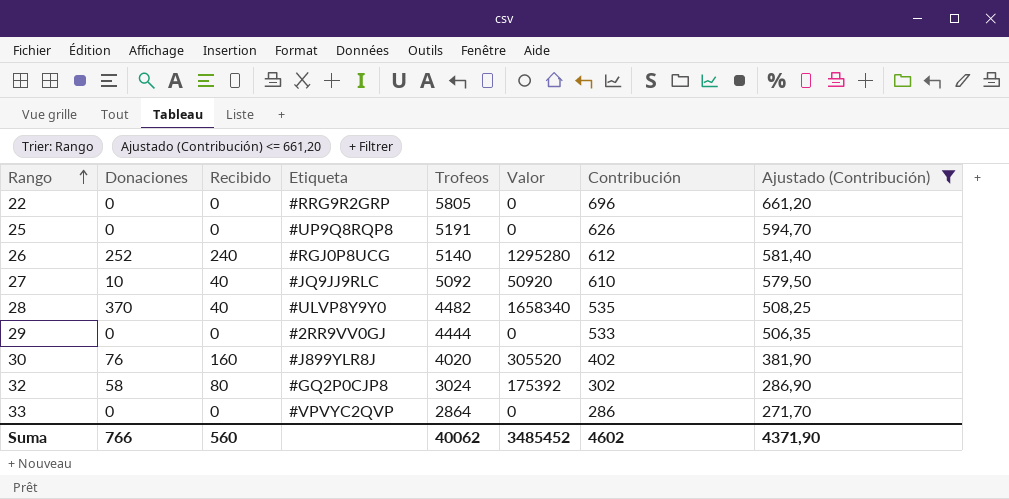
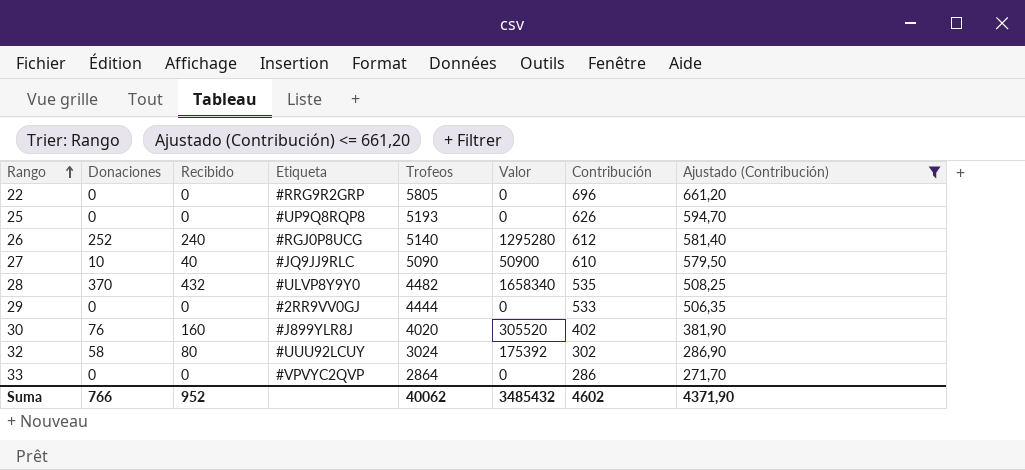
25 | Trofeos: 5191 -> 5193
27 | Trofeos: 5092 -> 5090
27 | Valor: 50920 -> 50900
28 | Recibido: 40 -> 432
32 | Etiqueta: #GQ2P0CJP8 -> #UUU92LCUY
Suma | Recibido: 560 -> 952
Suma | Valor: 3485452 -> 3485432

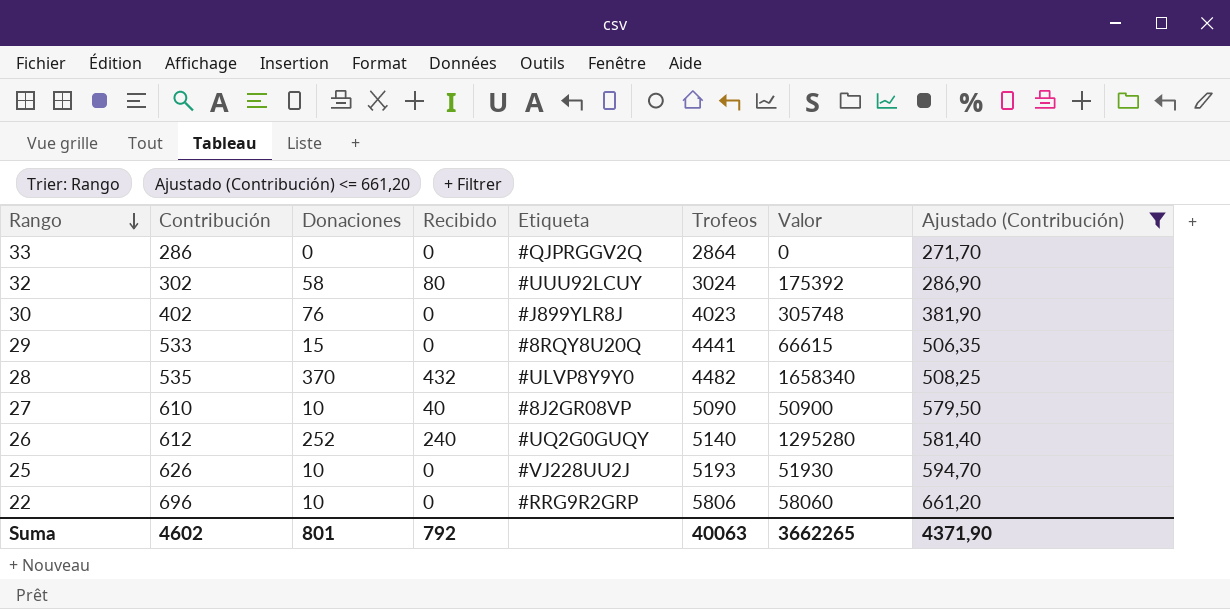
row order: Rango ascending -> Rango descending
column Contribución | position: 7 -> 2
33 | Etiqueta: #VPVYC2QVP -> #QJPRGGV2Q
30 | Recibido: 160 -> 0
30 | Trofeos: 4020 -> 4023
30 | Valor: 305520 -> 305748
29 | Donaciones: 0 -> 15
29 | Etiqueta: #2RR9VV0GJ -> #8RQY8U20Q
29 | Trofeos: 4444 -> 4441
29 | Valor: 0 -> 66615
27 | Etiqueta: #JQ9JJ9RLC -> #8J2GR08VP
26 | Etiqueta: #RGJ0P8UCG -> #UQ2G0GUQY
25 | Donaciones: 0 -> 10
25 | Etiqueta: #UP9Q8RQP8 -> #VJ228UU2J
25 | Valor: 0 -> 51930
22 | Donaciones: 0 -> 10
22 | Trofeos: 5805 -> 5806
22 | Valor: 0 -> 58060
Suma | Donaciones: 766 -> 801
Suma | Recibido: 952 -> 792
Suma | Trofeos: 40062 -> 40063
Suma | Valor: 3485432 -> 3662265

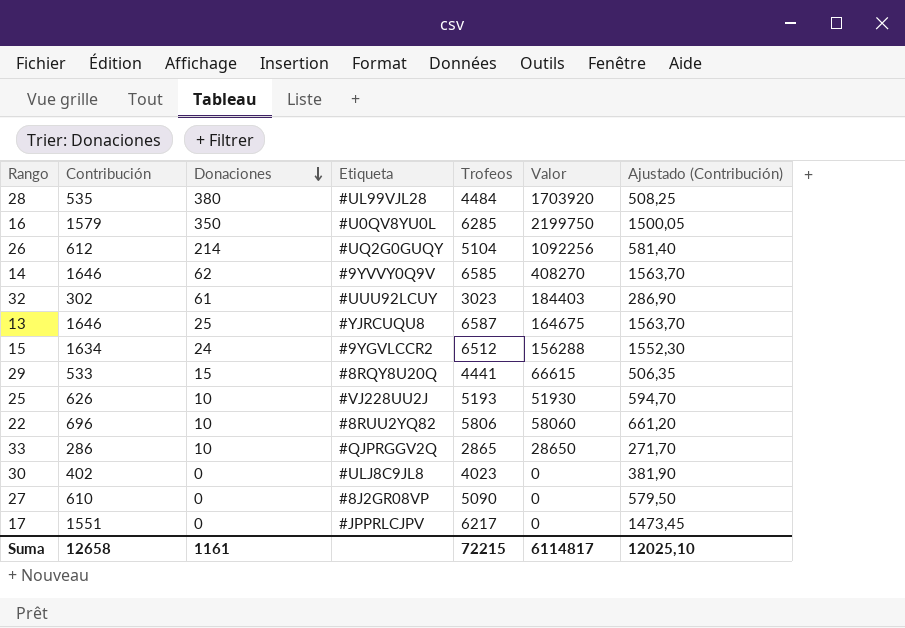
filter: Ajustado (Contribución) <= 661,20 -> none
row order: Rango descending -> Donaciones descending
column Recibido | position: 4 -> none
28 | Donaciones: 370 -> 380
28 | Etiqueta: #ULVP8Y9Y0 -> #UL99VJL28
28 | Trofeos: 4482 -> 4484
28 | Valor: 1658340 -> 1703920
26 | Donaciones: 252 -> 214
26 | Trofeos: 5140 -> 5104
26 | Valor: 1295280 -> 1092256
32 | Donaciones: 58 -> 61
32 | Trofeos: 3024 -> 3023
32 | Valor: 175392 -> 184403
22 | Etiqueta: #RRG9R2GRP -> #8RUU2YQ82
33 | Donaciones: 0 -> 10
33 | Trofeos: 2864 -> 2865
33 | Valor: 0 -> 28650
30 | Donaciones: 76 -> 0
30 | Etiqueta: #J899YLR8J -> #ULJ8C9JL8
30 | Valor: 305748 -> 0
27 | Donaciones: 10 -> 0
27 | Valor: 50900 -> 0
Suma | Contribución: 4602 -> 12658
Suma | Donaciones: 801 -> 1161
Suma | Trofeos: 40063 -> 72215
Suma | Valor: 3662265 -> 6114817
Suma | Ajustado (Contribución): 4371,90 -> 12025,10

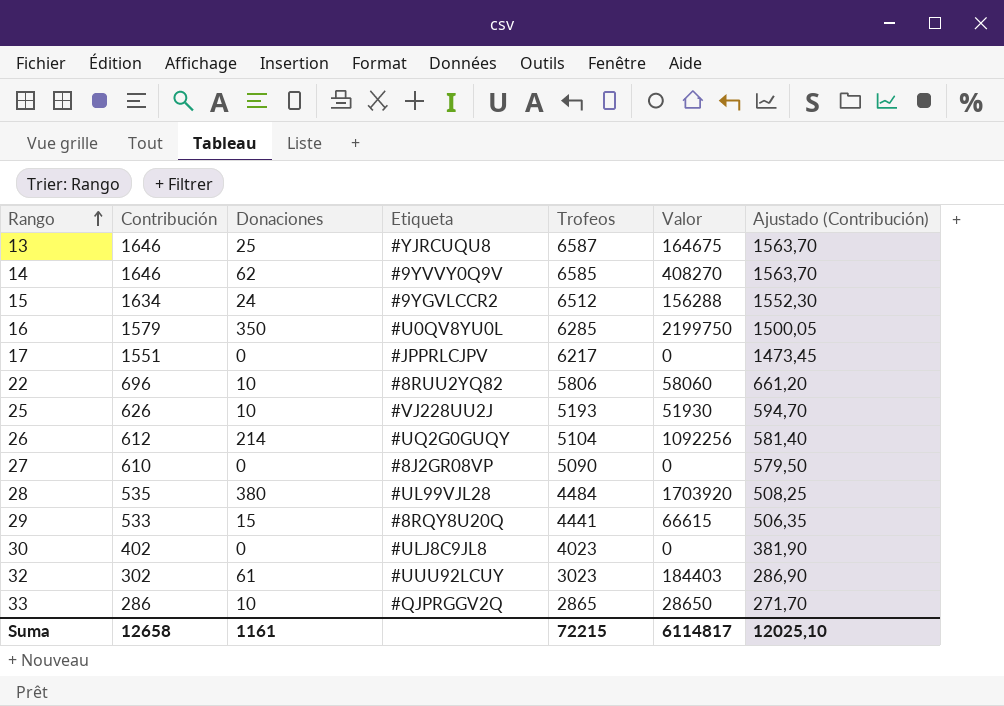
row order: Donaciones descending -> Rango ascending

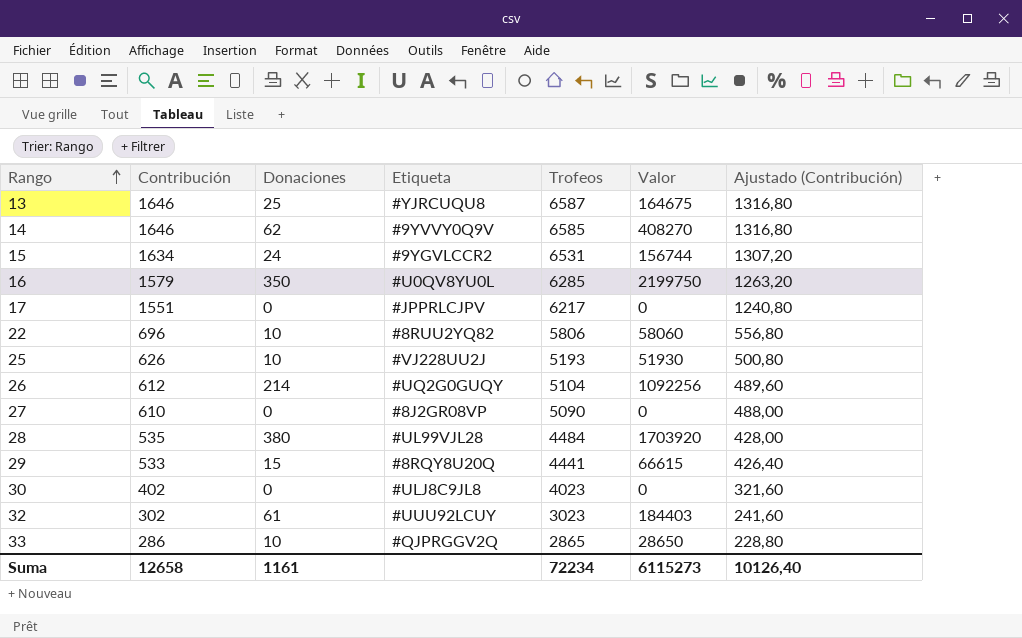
column Ajustado (Contribución) | formula: [Contribución] * 0,95 -> [Contribución] * 0,8
15 | Trofeos: 6512 -> 6531
15 | Valor: 156288 -> 156744
Suma | Trofeos: 72215 -> 72234
Suma | Valor: 6114817 -> 6115273
Suma | Ajustado (Contribución): 12025,10 -> 10126,40

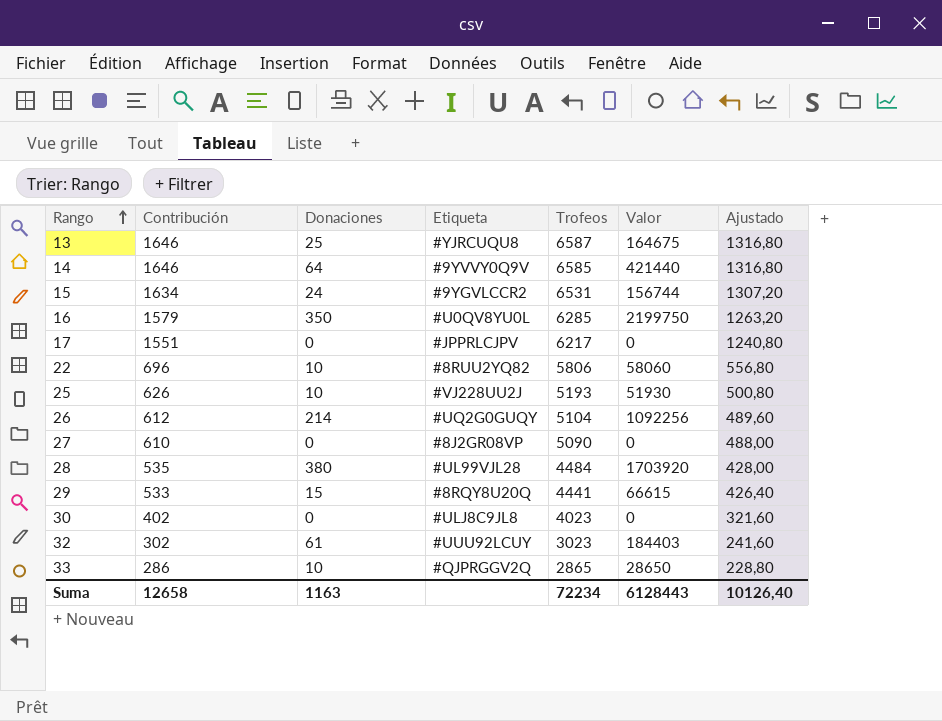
column name: Ajustado (Contribución) -> Ajustado
14 | Donaciones: 62 -> 64
14 | Valor: 408270 -> 421440
Suma | Donaciones: 1161 -> 1163
Suma | Valor: 6115273 -> 6128443

